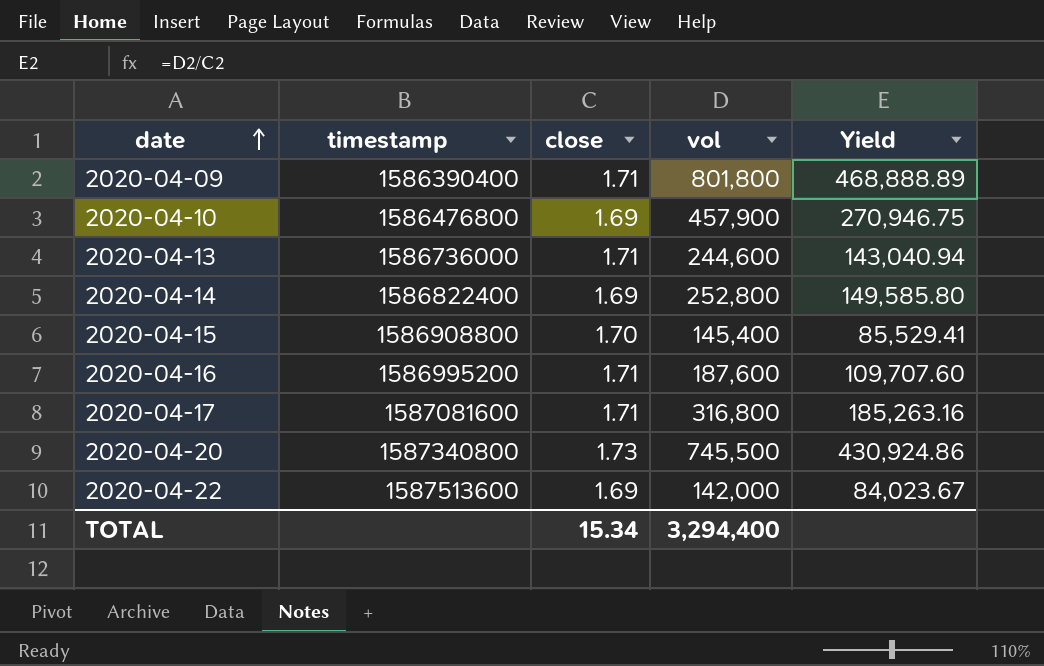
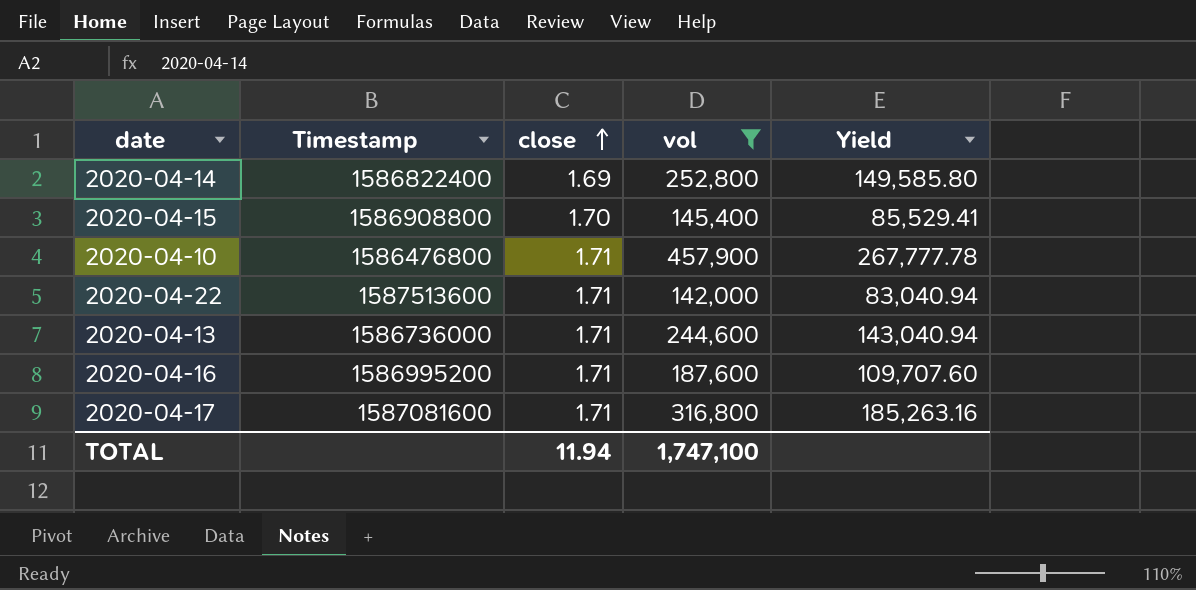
filter: none -> vol <= 457,900
row order: date ascending -> close ascending
column name: timestamp -> Timestamp
2020-04-10 | close: 1.69 -> 1.71
2020-04-10 | Yield: 270,946.75 -> 267,777.78
2020-04-22 | close: 1.69 -> 1.71
2020-04-22 | Yield: 84,023.67 -> 83,040.94
TOTAL | close: 15.34 -> 11.94
TOTAL | vol: 3,294,400 -> 1,747,100

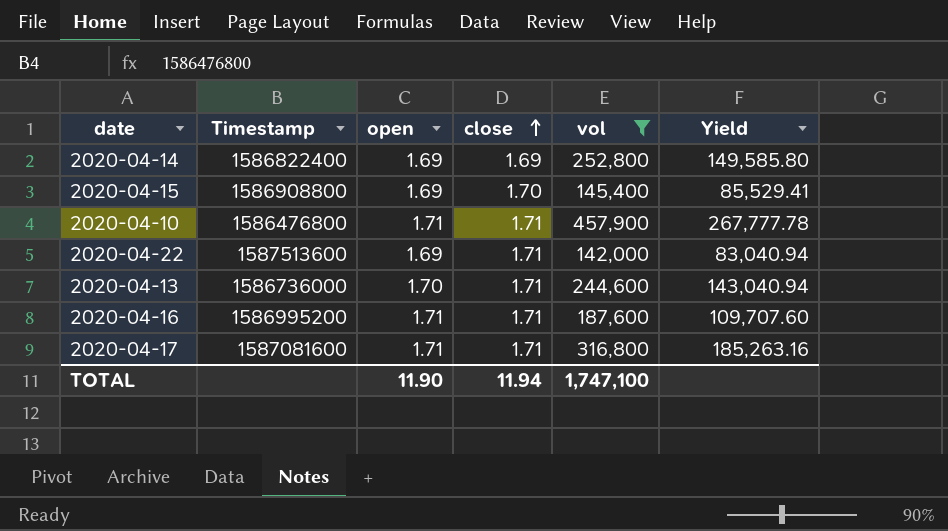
column open | position: none -> 3

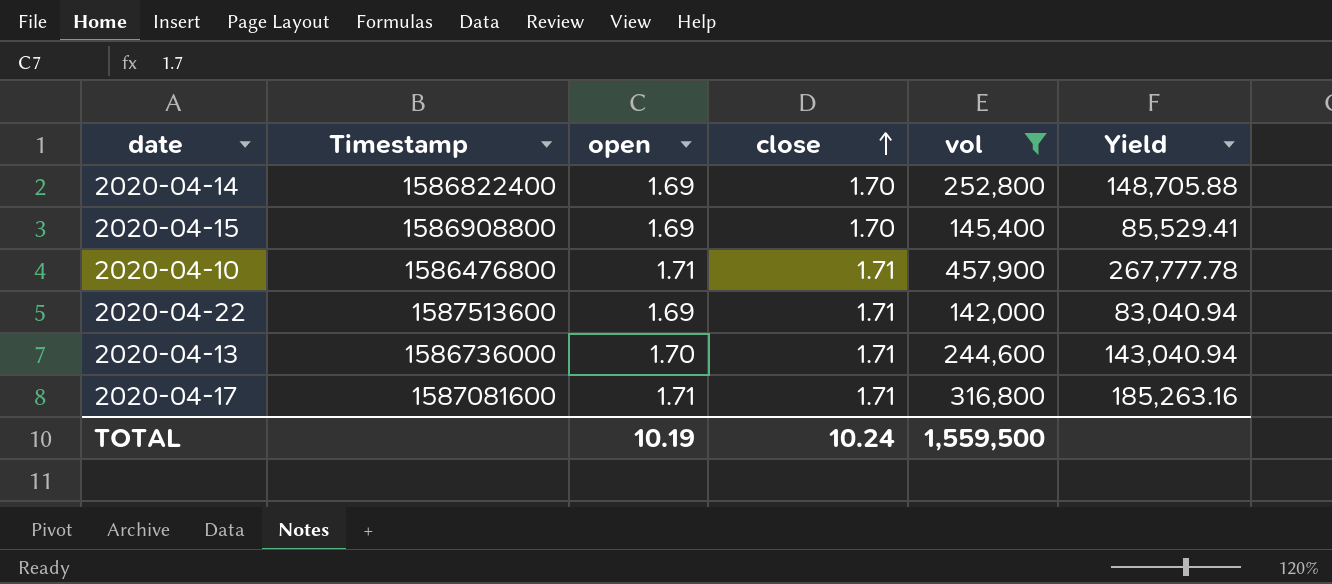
row 2020-04-16: 1586995200 | 1.71 | 1.71 | 187,600 | 109,707.60 -> none
2020-04-14 | close: 1.69 -> 1.70
2020-04-14 | Yield: 149,585.80 -> 148,705.88
TOTAL | open: 11.90 -> 10.19
TOTAL | close: 11.94 -> 10.24
TOTAL | vol: 1,747,100 -> 1,559,500

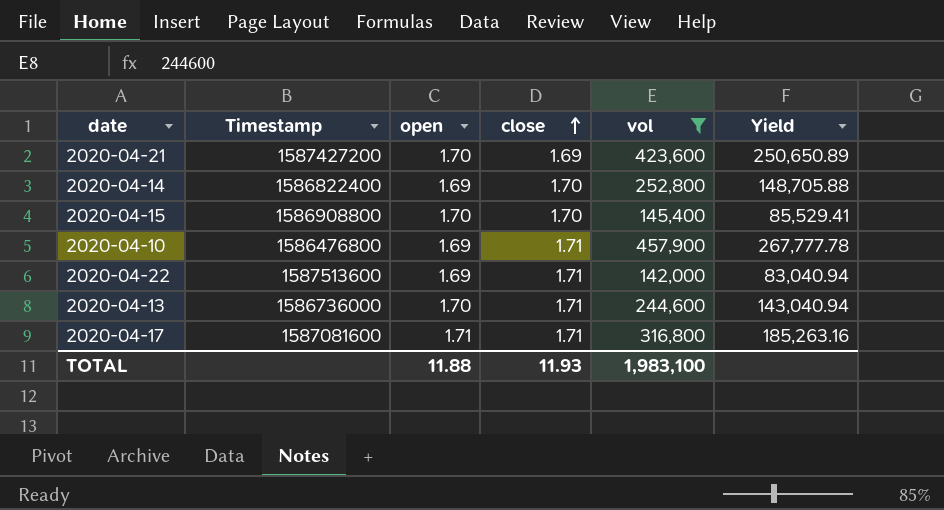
row 2020-04-21: none -> 1587427200 | 1.70 | 1.69 | 423,600 | 250,650.89
2020-04-15 | open: 1.69 -> 1.70
2020-04-10 | open: 1.71 -> 1.69
TOTAL | open: 10.19 -> 11.88
TOTAL | close: 10.24 -> 11.93
TOTAL | vol: 1,559,500 -> 1,983,100

